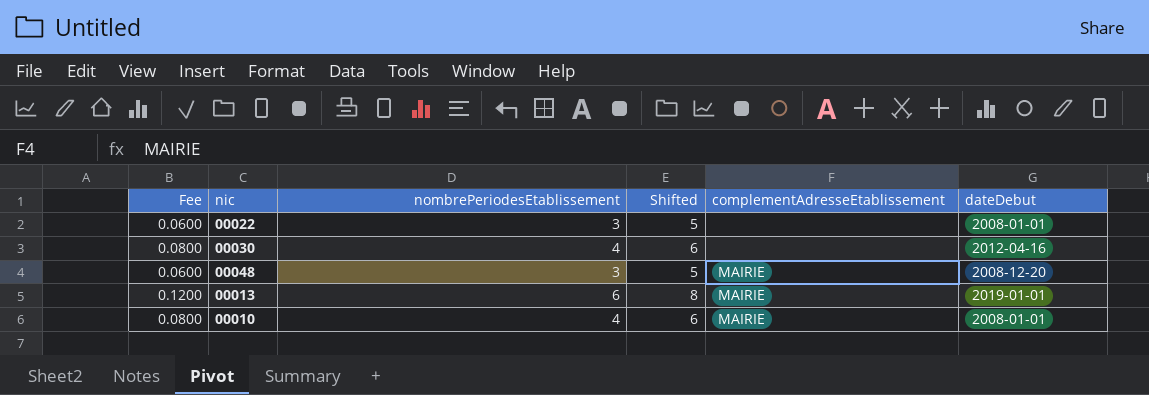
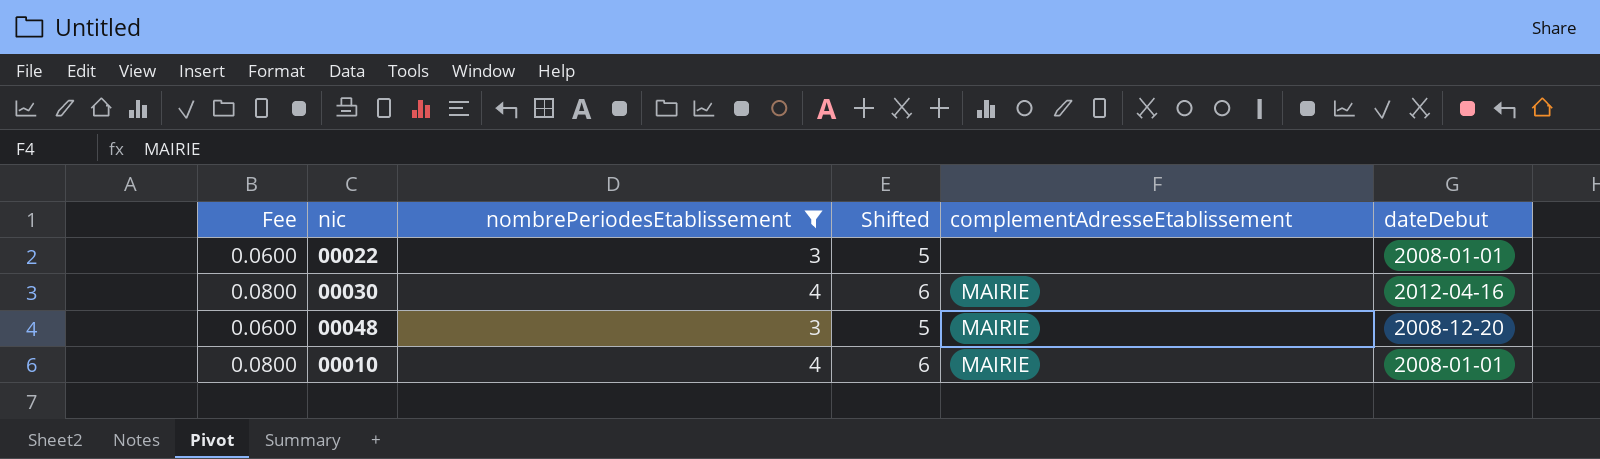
filter: none -> nombrePeriodesEtablissement != 6
00030 | complementAdresseEtablissement: none -> MAIRIE

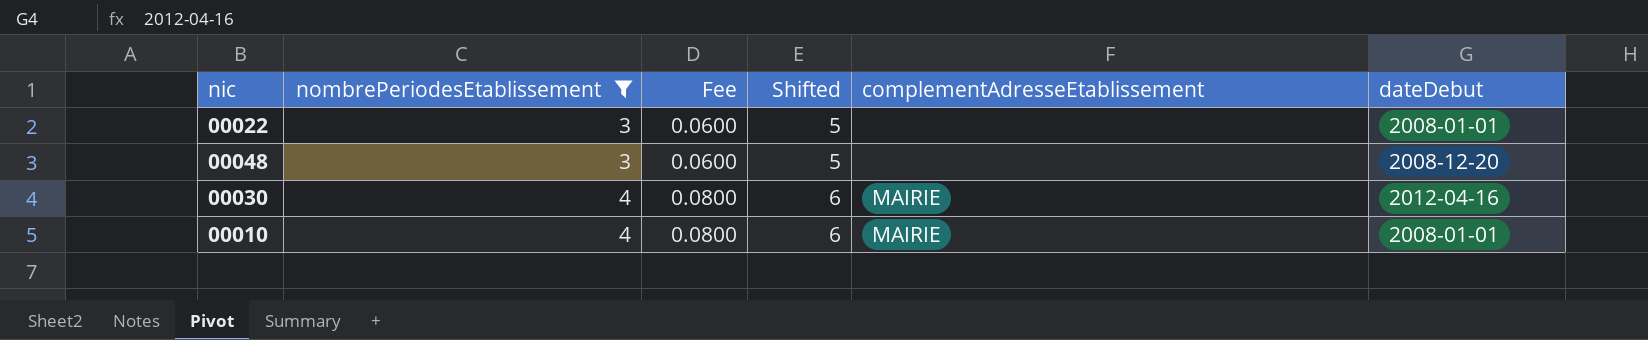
row order: none -> nombrePeriodesEtablissement ascending
column Fee | position: 1 -> 3
00048 | complementAdresseEtablissement: MAIRIE -> none

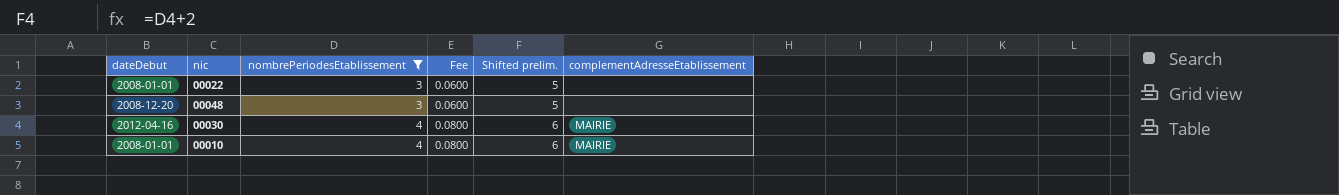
column dateDebut | position: 6 -> 1
column name: Shifted -> Shifted prelim.

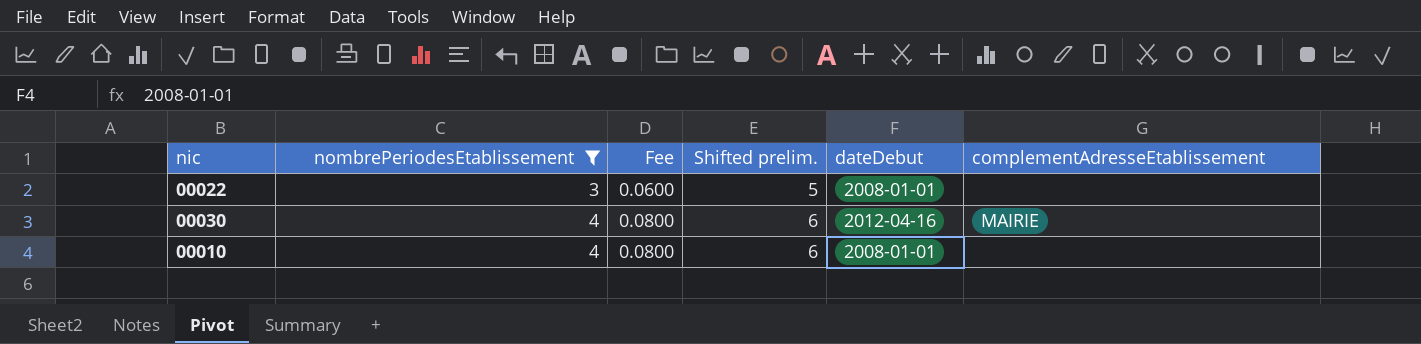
column dateDebut | position: 1 -> 5
row 00048: 2008-12-20 | 3 | 0.0600 | 5 | none -> none
00010 | complementAdresseEtablissement: MAIRIE -> none

